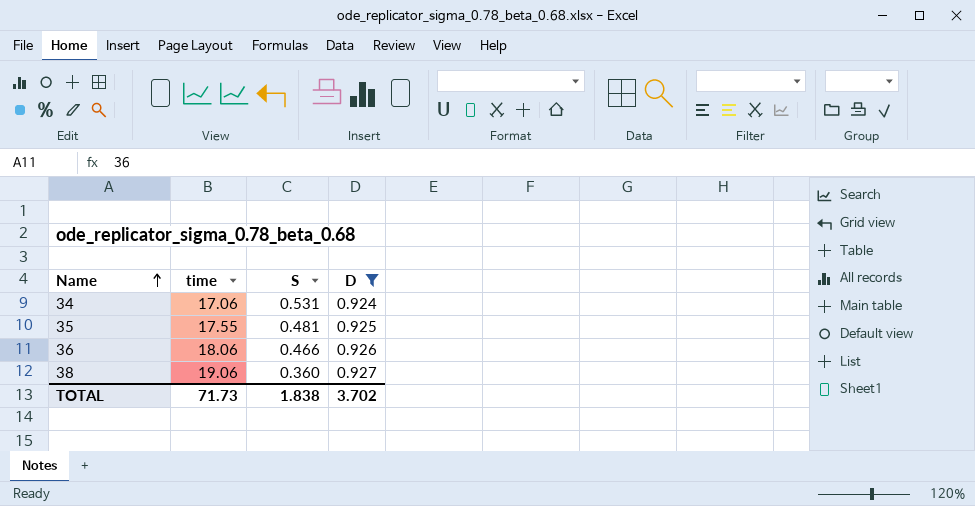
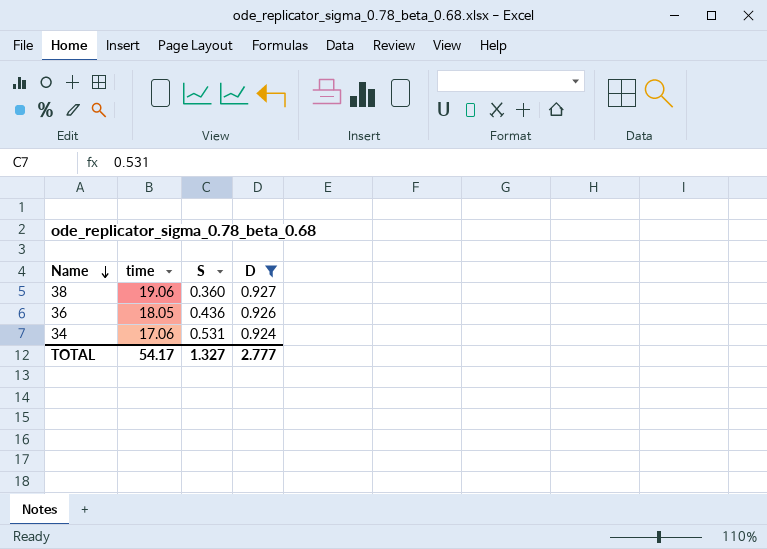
row order: Name ascending -> Name descending
row 35: 17.55 | 0.481 | 0.925 -> none
36 | time: 18.06 -> 18.05
36 | S: 0.466 -> 0.436
TOTAL | time: 71.73 -> 54.17
TOTAL | S: 1.838 -> 1.327
TOTAL | D: 3.702 -> 2.777

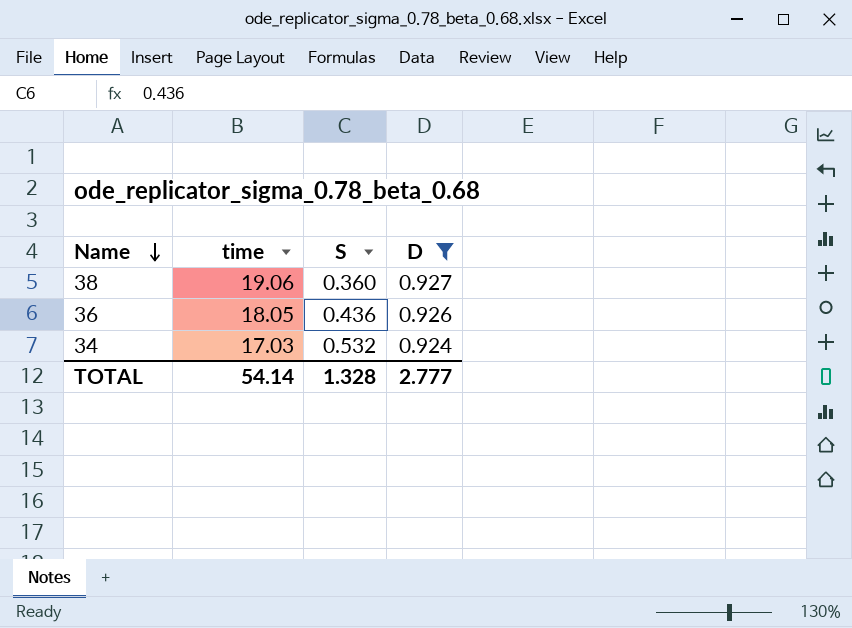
34 | time: 17.06 -> 17.03
34 | S: 0.531 -> 0.532
TOTAL | time: 54.17 -> 54.14
TOTAL | S: 1.327 -> 1.328

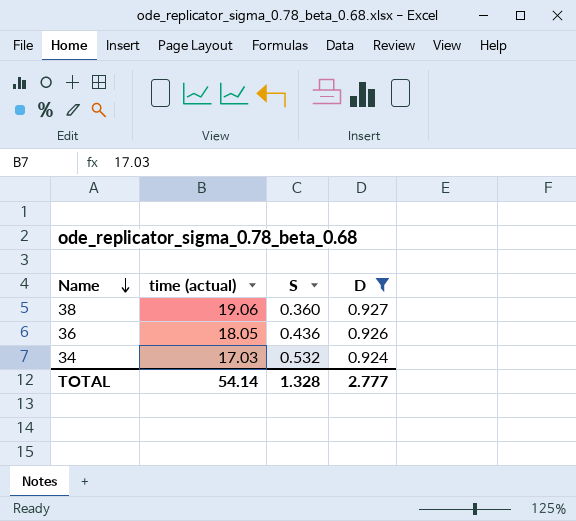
column name: time -> time (actual)

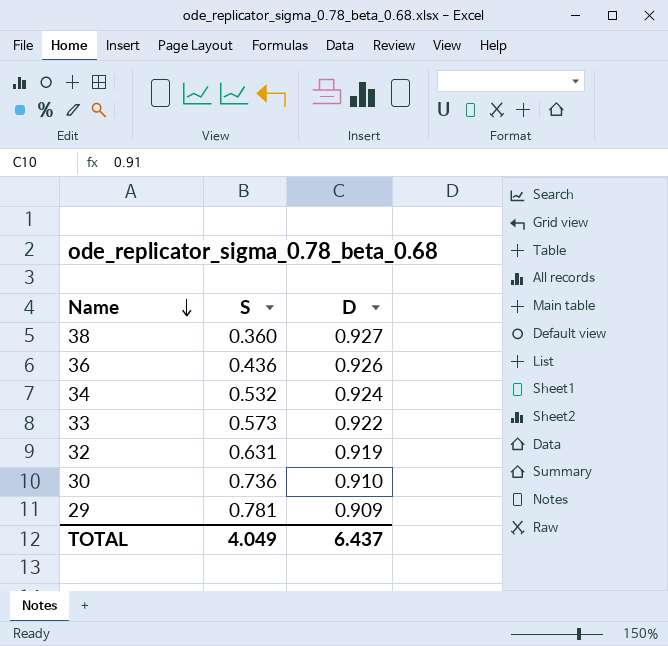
filter: D >= 0.924 -> none
column time (actual) | position: 2 -> none
TOTAL | S: 1.328 -> 4.049
TOTAL | D: 2.777 -> 6.437

